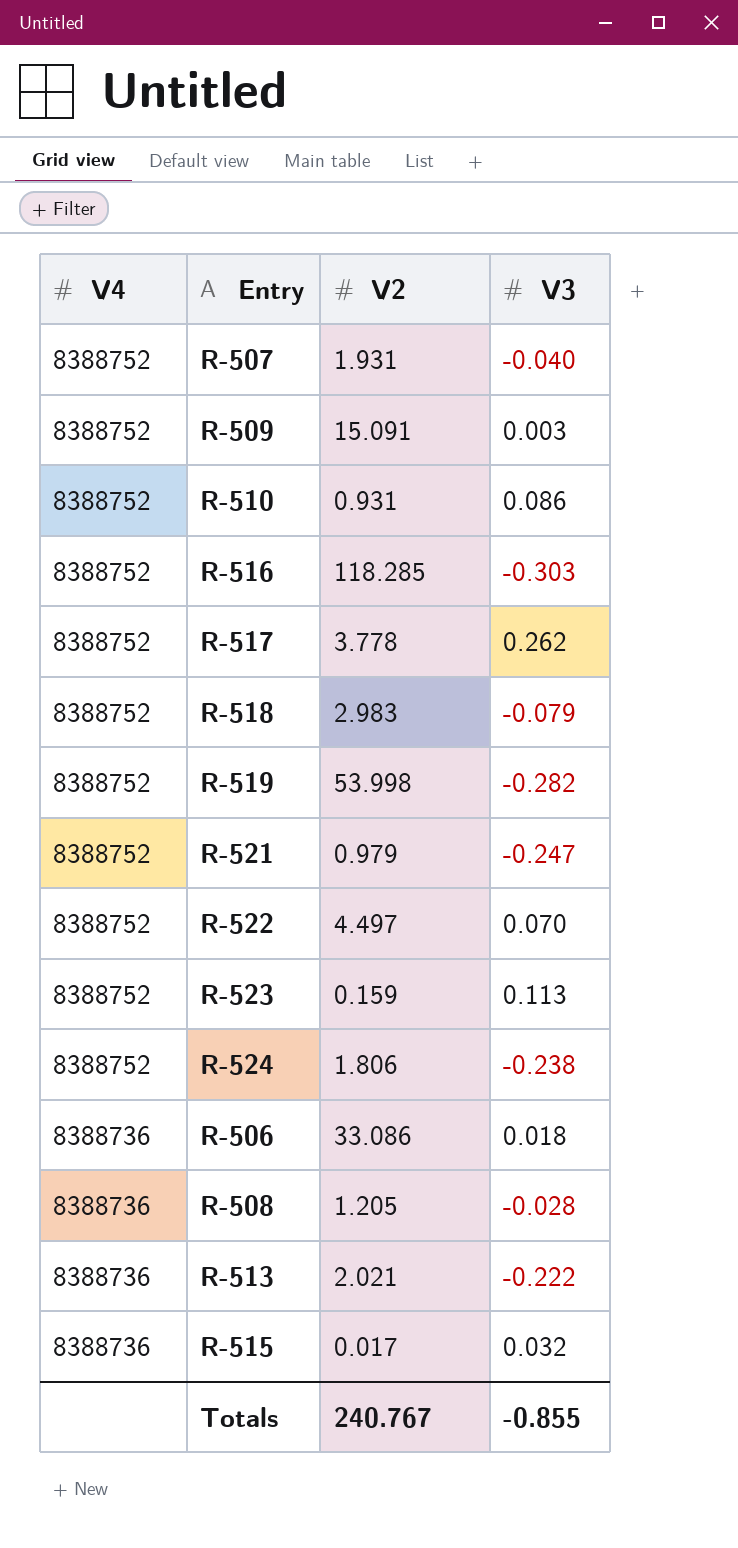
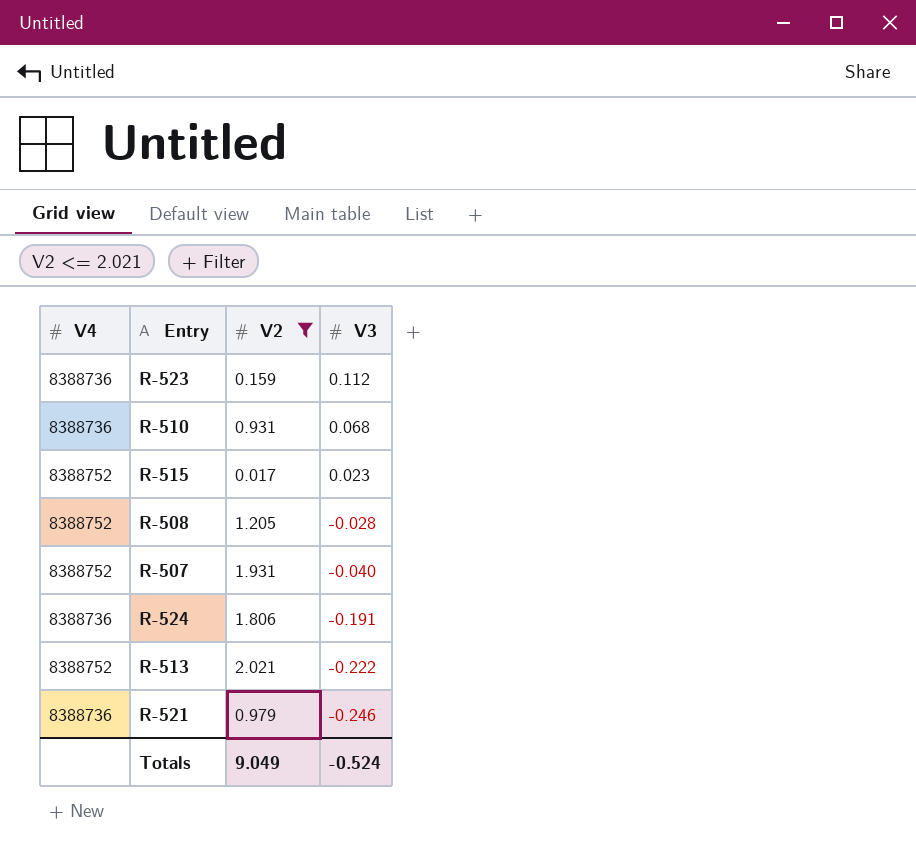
filter: none -> V2 <= 2.021
row order: V4 descending -> V3 descending
R-523 | V4: 8388752 -> 8388736
R-523 | V3: 0.113 -> 0.112
R-510 | V4: 8388752 -> 8388736
R-510 | V3: 0.086 -> 0.068
R-515 | V4: 8388736 -> 8388752
R-515 | V3: 0.032 -> 0.023
R-508 | V4: 8388736 -> 8388752
R-524 | V4: 8388752 -> 8388736
R-524 | V3: -0.238 -> -0.191
R-513 | V4: 8388736 -> 8388752
R-521 | V4: 8388752 -> 8388736
R-521 | V3: -0.247 -> -0.246
Totals | V2: 240.767 -> 9.049
Totals | V3: -0.855 -> -0.524

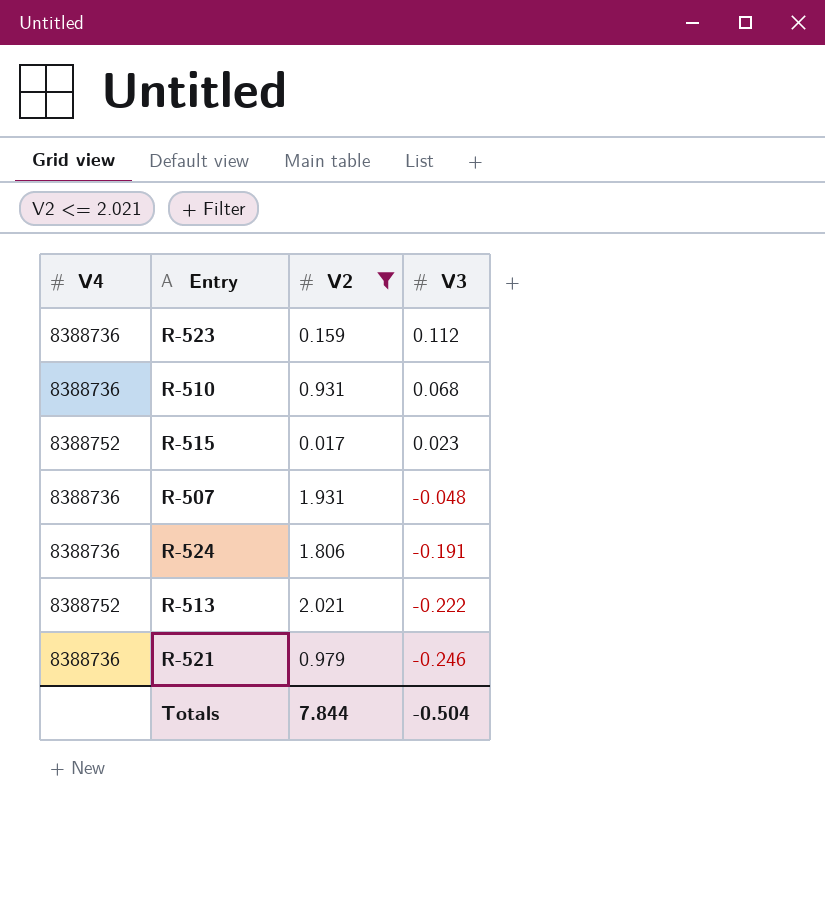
row R-508: 8388752 | 1.205 | -0.028 -> none
R-507 | V4: 8388752 -> 8388736
R-507 | V3: -0.040 -> -0.048
Totals | V2: 9.049 -> 7.844
Totals | V3: -0.524 -> -0.504

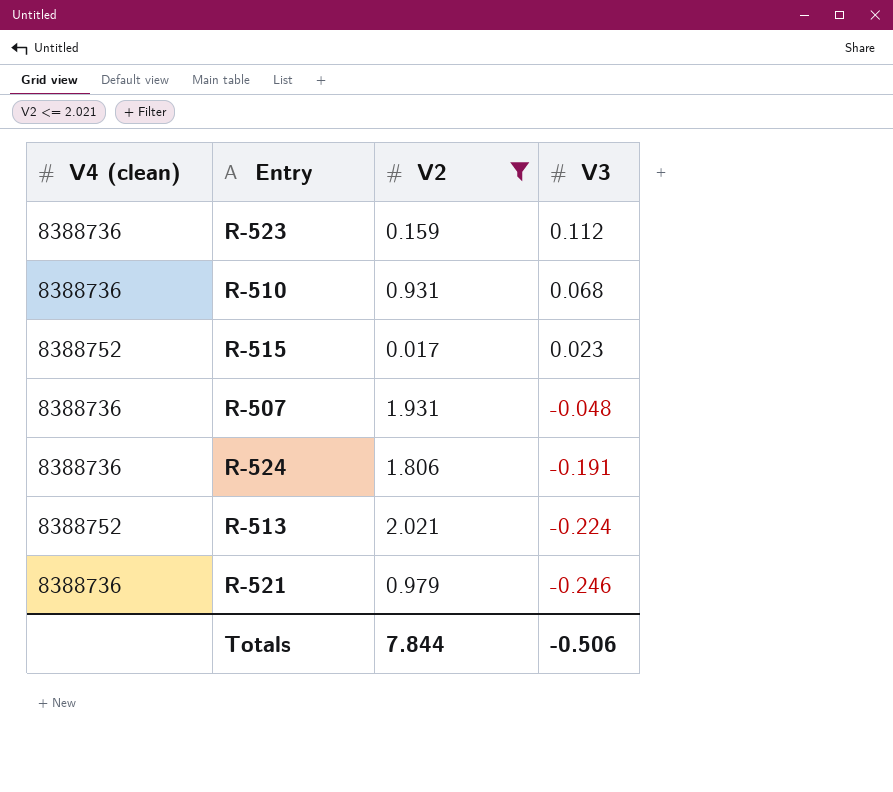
column name: V4 -> V4 (clean)
R-513 | V3: -0.222 -> -0.224
Totals | V3: -0.504 -> -0.506

